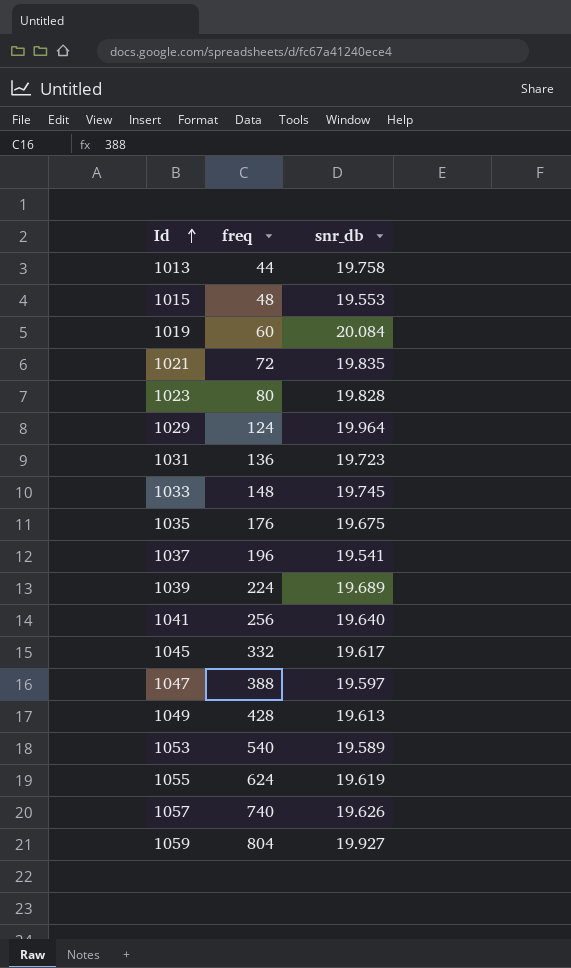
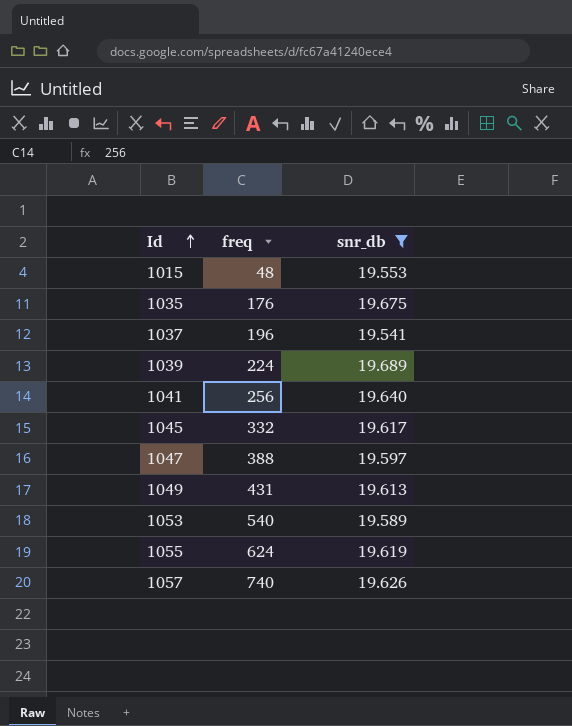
filter: none -> snr_db <= 19.689
1049 | freq: 428 -> 431

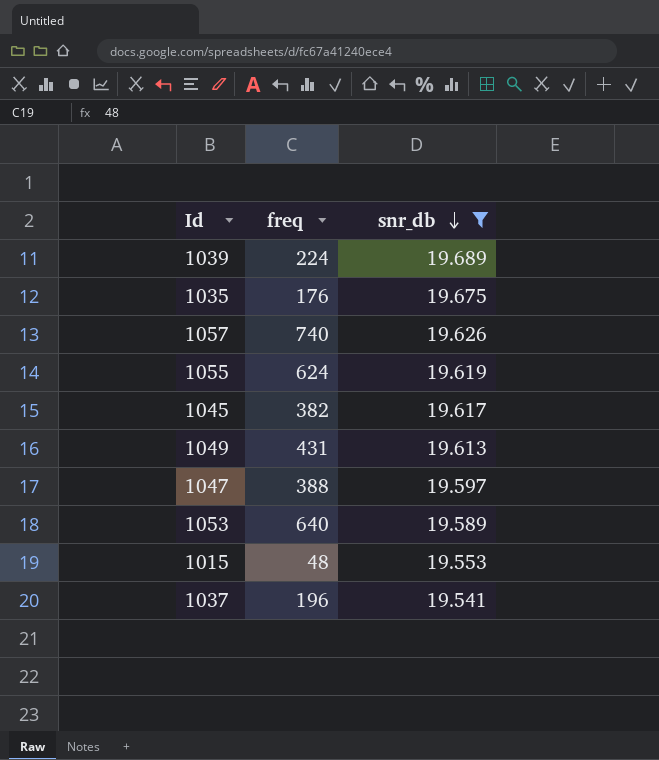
row order: Id ascending -> snr_db descending
row 1041: 256 | 19.640 -> none
1045 | freq: 332 -> 382
1053 | freq: 540 -> 640

